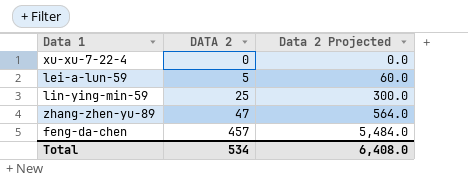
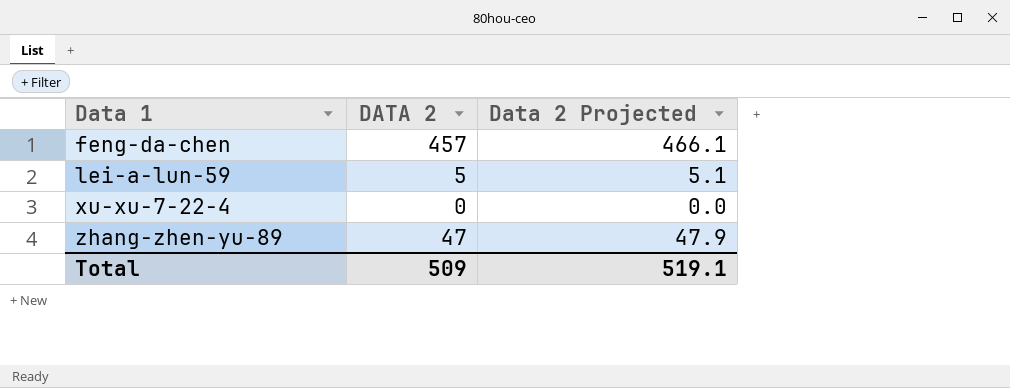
row order: DATA 2 ascending -> Data 1 ascending
column Data 2 Projected | formula: [DATA 2] * 12 -> [DATA 2] * 1.02
row lin-ying-min-59: 25 | 300.0 -> none
Total | DATA 2: 534 -> 509
Total | Data 2 Projected: 6,408.0 -> 519.1

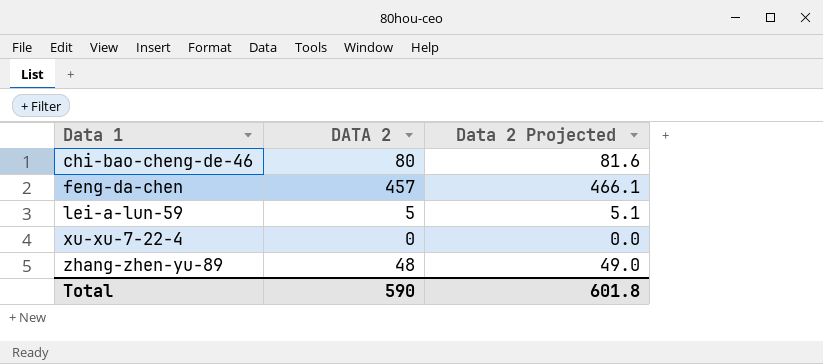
row chi-bao-cheng-de-46: none -> 80 | 81.6
zhang-zhen-yu-89 | DATA 2: 47 -> 48
zhang-zhen-yu-89 | Data 2 Projected: 47.9 -> 49.0
Total | DATA 2: 509 -> 590
Total | Data 2 Projected: 519.1 -> 601.8

